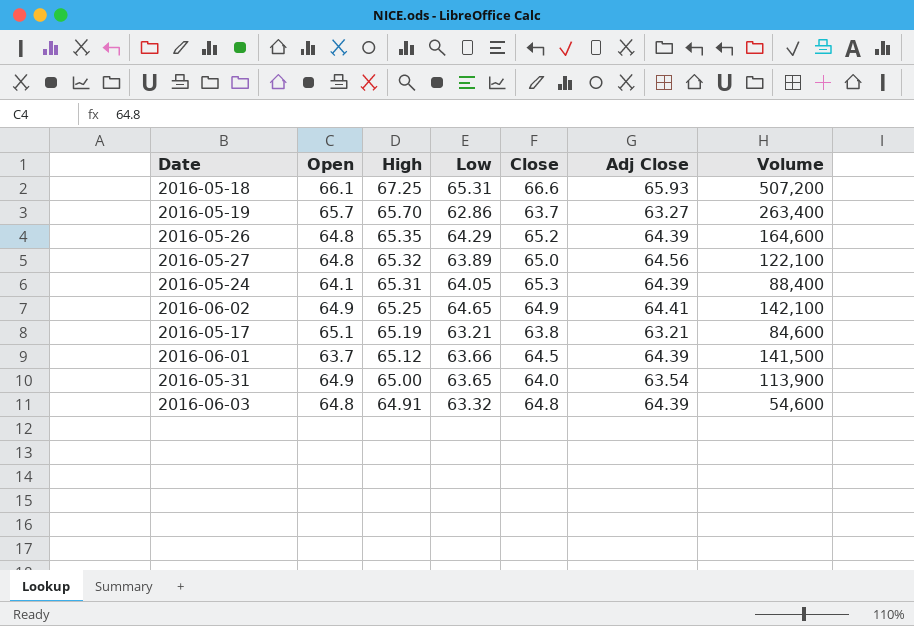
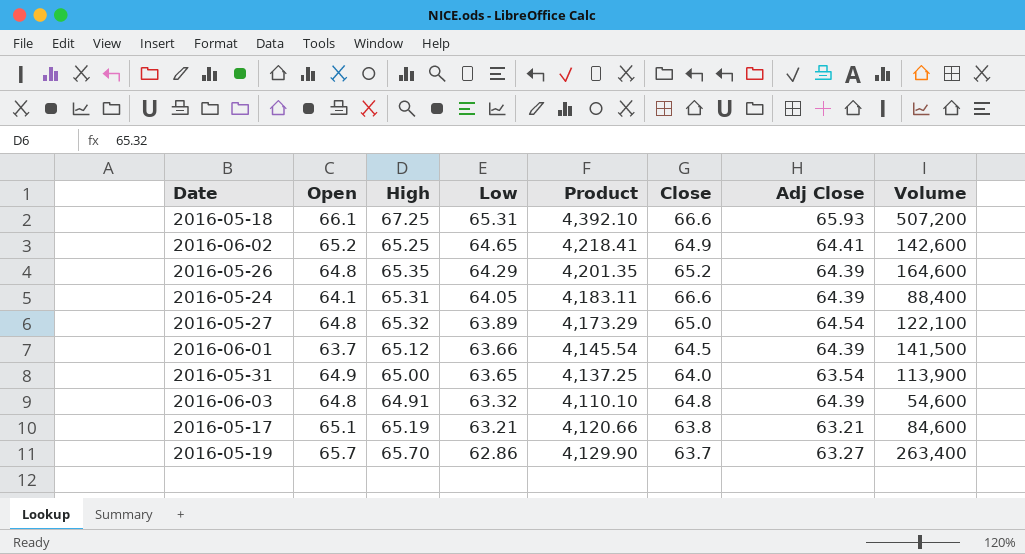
row order: High descending -> Low descending
column Product | formula: none -> [High] * [Low]
2016-06-02 | Open: 64.9 -> 65.2
2016-06-02 | Volume: 142,100 -> 142,600
2016-05-24 | Close: 65.3 -> 66.6
2016-05-27 | Adj Close: 64.56 -> 64.54

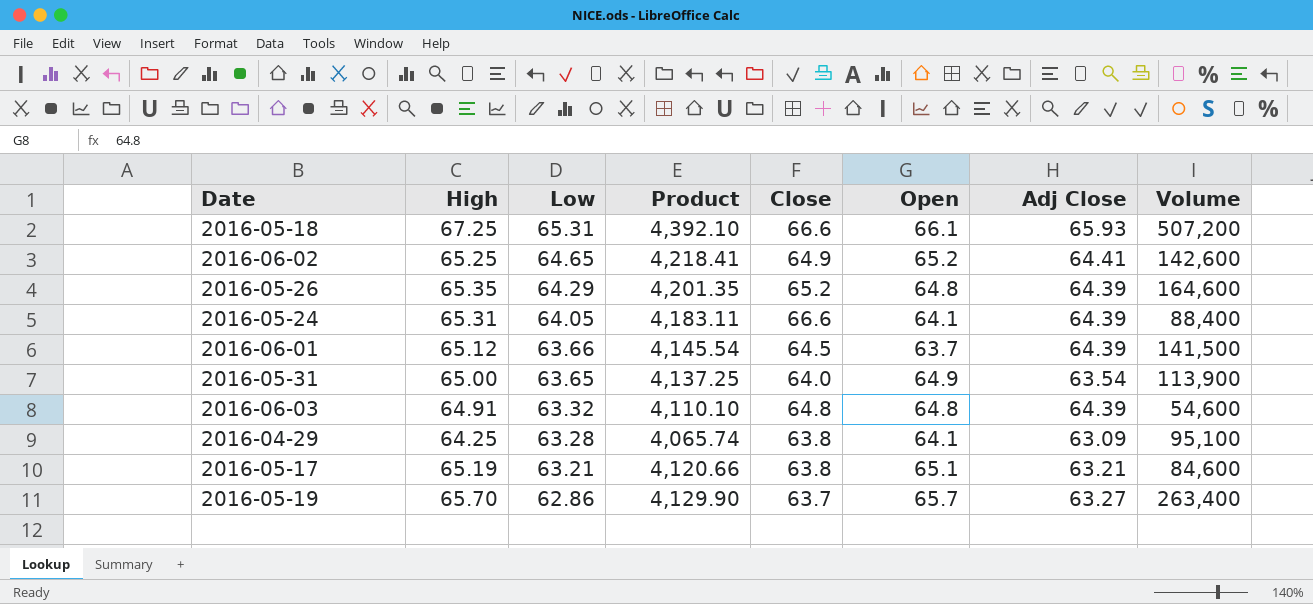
column Open | position: 2 -> 6
row 2016-05-27: 64.8 | 65.32 | 63.89 | 4,173.29 | 65.0 | 64.54 | 122,100 -> none
row 2016-04-29: none -> 64.25 | 63.28 | 4,065.74 | 63.8 | 64.1 | 63.09 | 95,100

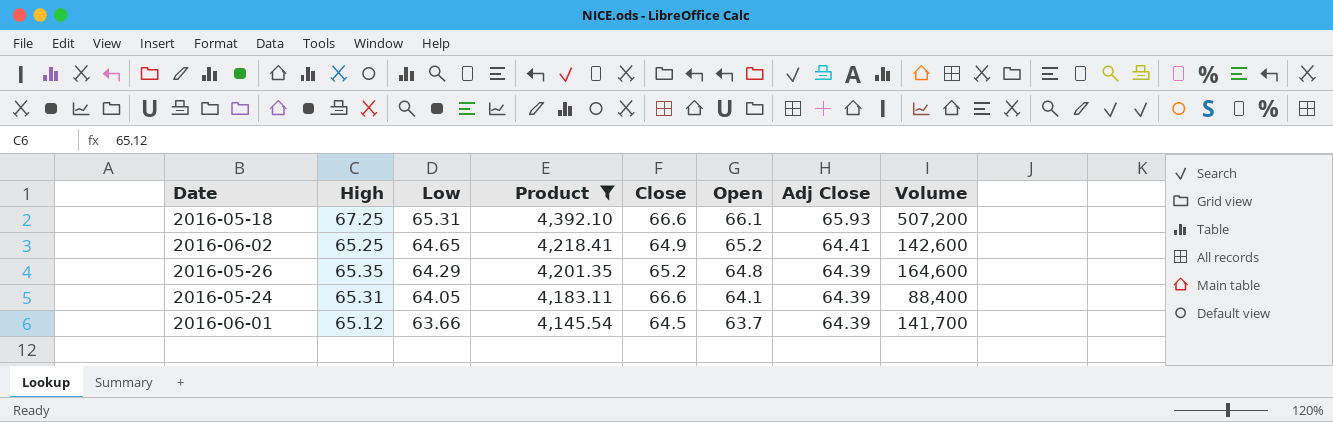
filter: none -> Product >= 4,145.54
2016-06-01 | Volume: 141,500 -> 141,700

